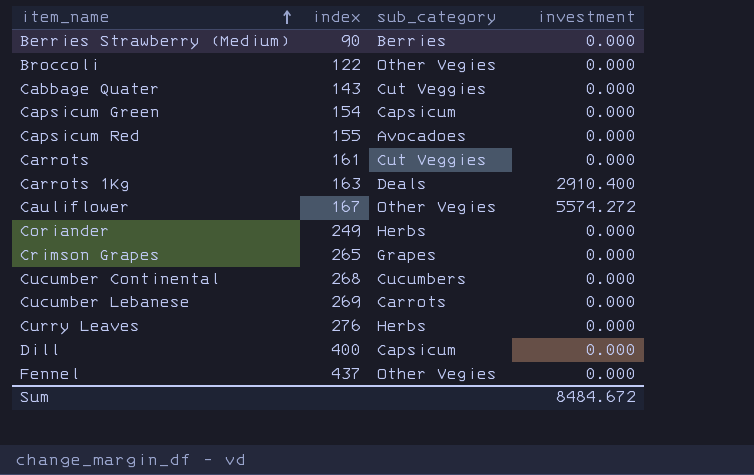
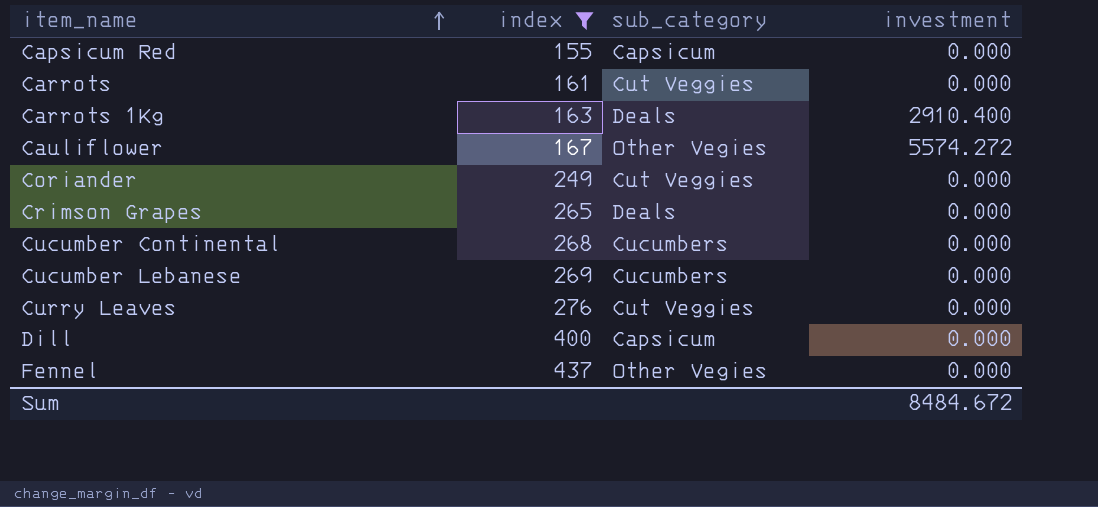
filter: none -> index >= 155
Capsicum Red | sub_category: Avocadoes -> Capsicum
Coriander | sub_category: Herbs -> Cut Veggies
Crimson Grapes | sub_category: Grapes -> Deals
Cucumber Lebanese | sub_category: Carrots -> Cucumbers
Curry Leaves | sub_category: Herbs -> Cut Veggies

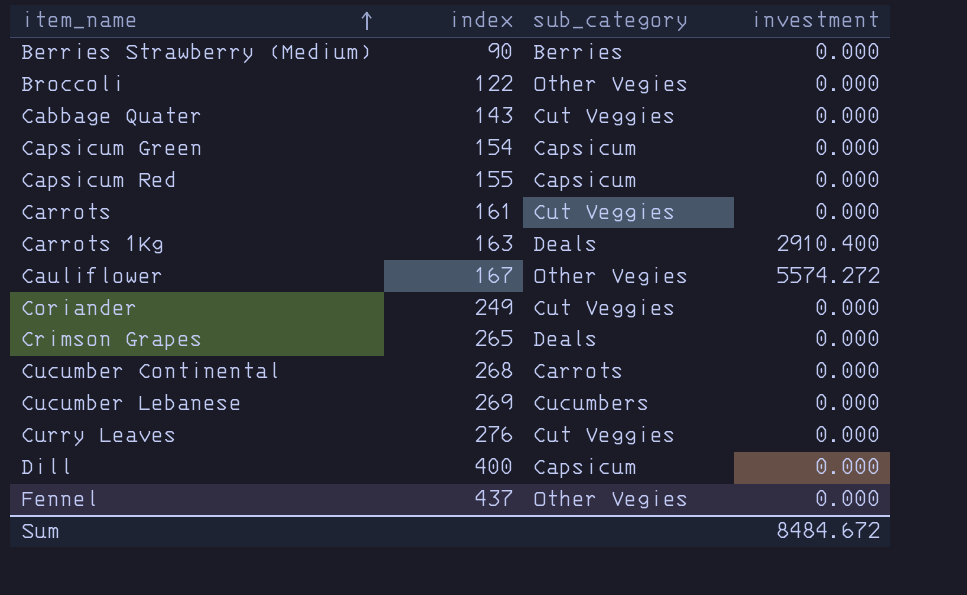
filter: index >= 155 -> none
Cucumber Continental | sub_category: Cucumbers -> Carrots

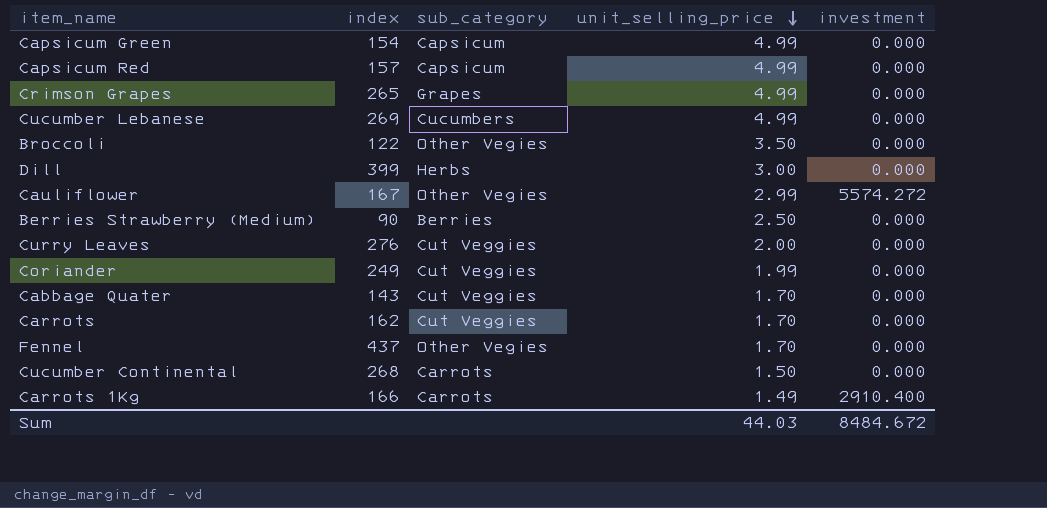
row order: item_name ascending -> unit_selling_price descending
column unit_selling_price | position: none -> 4
Capsicum Red | index: 155 -> 157
Crimson Grapes | sub_category: Deals -> Grapes
Dill | index: 400 -> 399
Dill | sub_category: Capsicum -> Herbs
Carrots | index: 161 -> 162
Carrots 1Kg | index: 163 -> 166
Carrots 1Kg | sub_category: Deals -> Carrots

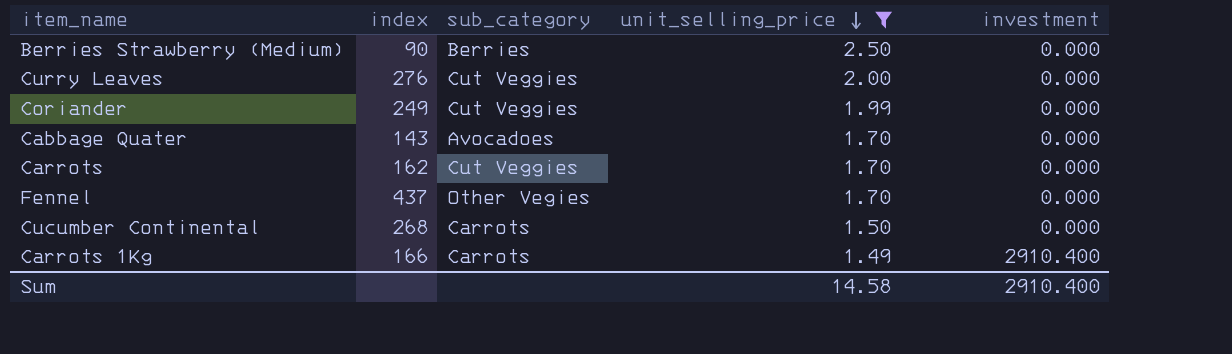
filter: none -> unit_selling_price <= 2.50
Cabbage Quater | sub_category: Cut Veggies -> Avocadoes
Sum | unit_selling_price: 44.03 -> 14.58
Sum | investment: 8484.672 -> 2910.400

